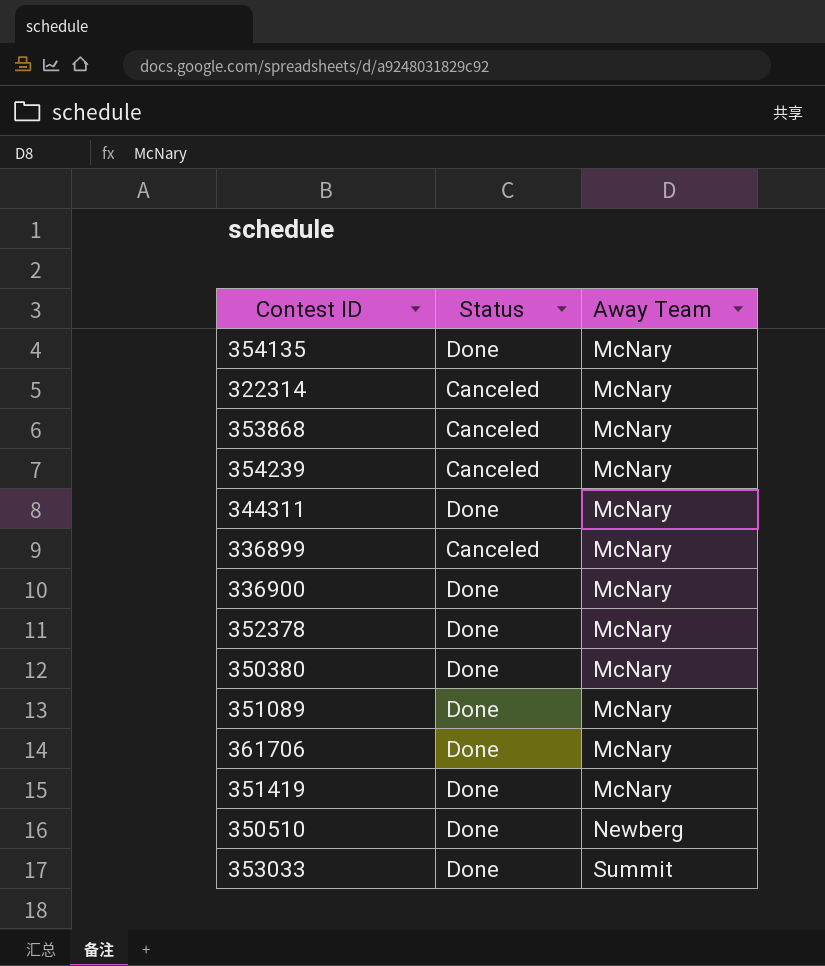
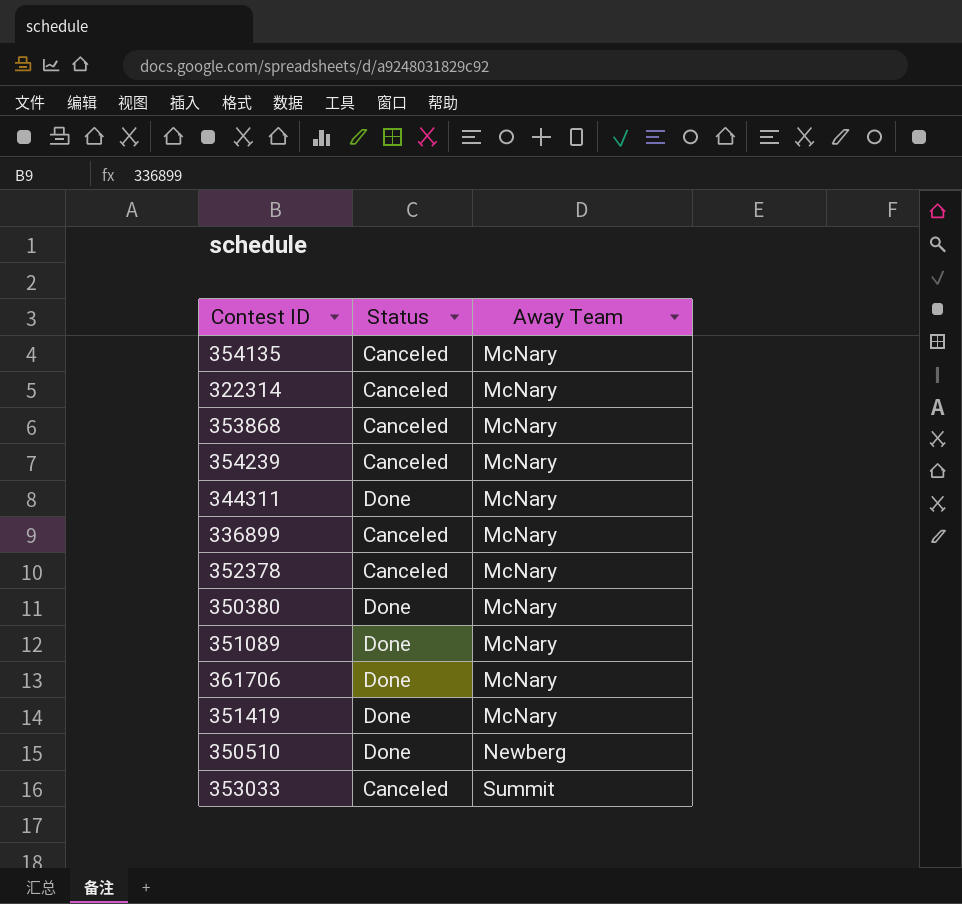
row 336900: Done | McNary -> none
354135 | Status: Done -> Canceled
352378 | Status: Done -> Canceled
353033 | Status: Done -> Canceled

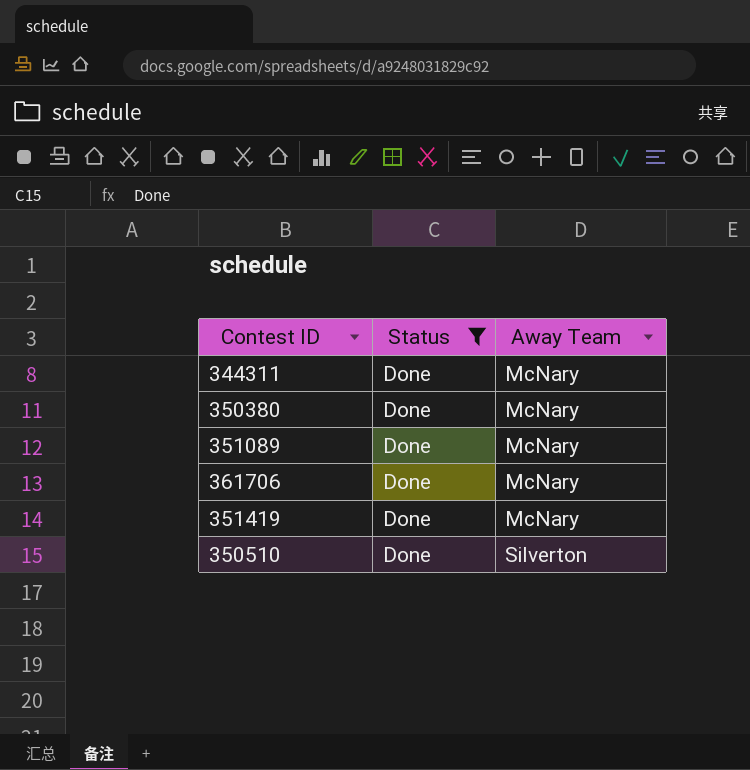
filter: none -> Status = Done
350510 | Away Team: Newberg -> Silverton

